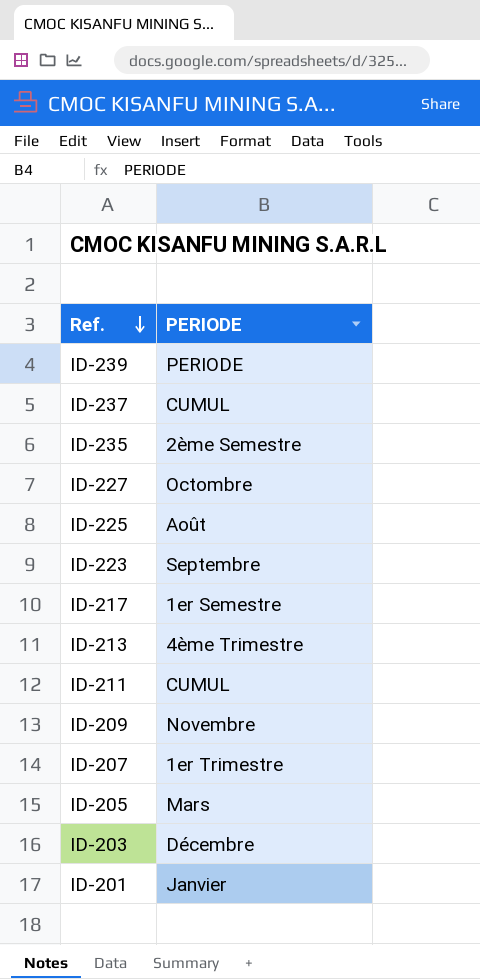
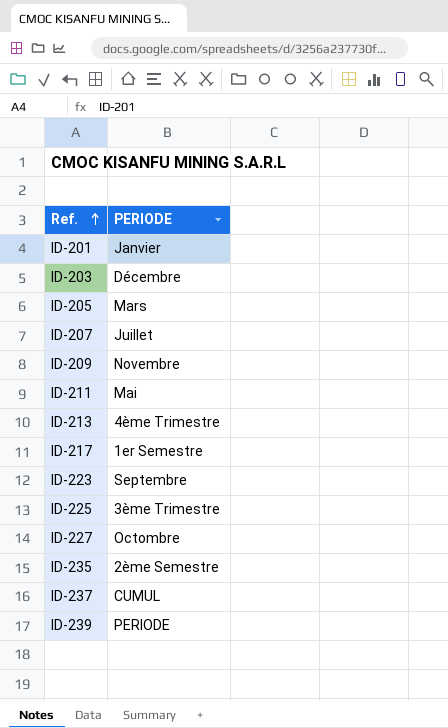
row order: Ref. descending -> Ref. ascending
ID-207 | PERIODE: 1er Trimestre -> Juillet
ID-211 | PERIODE: CUMUL -> Mai
ID-225 | PERIODE: Août -> 3ème Trimestre

